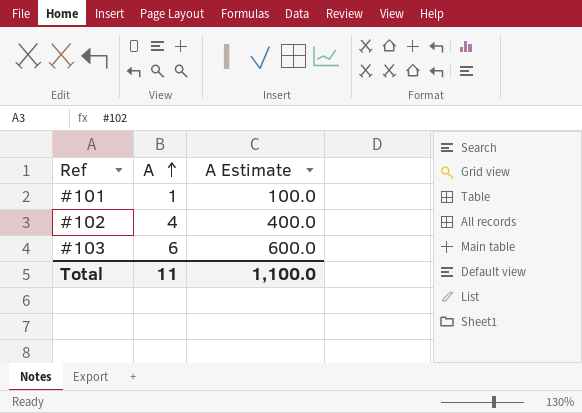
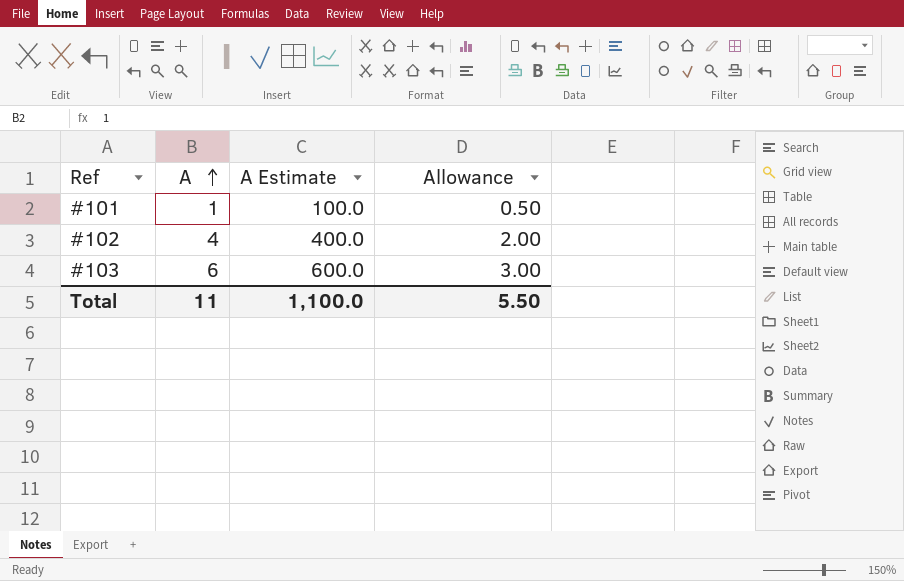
column Allowance | formula: none -> [A] * 0.5

